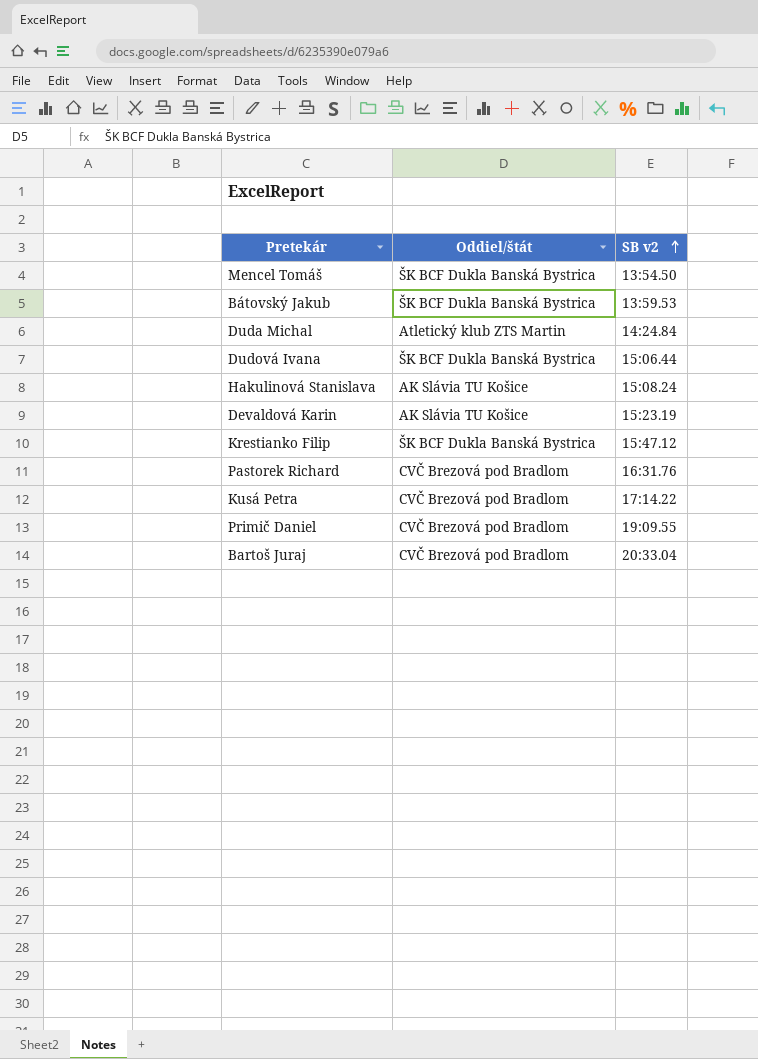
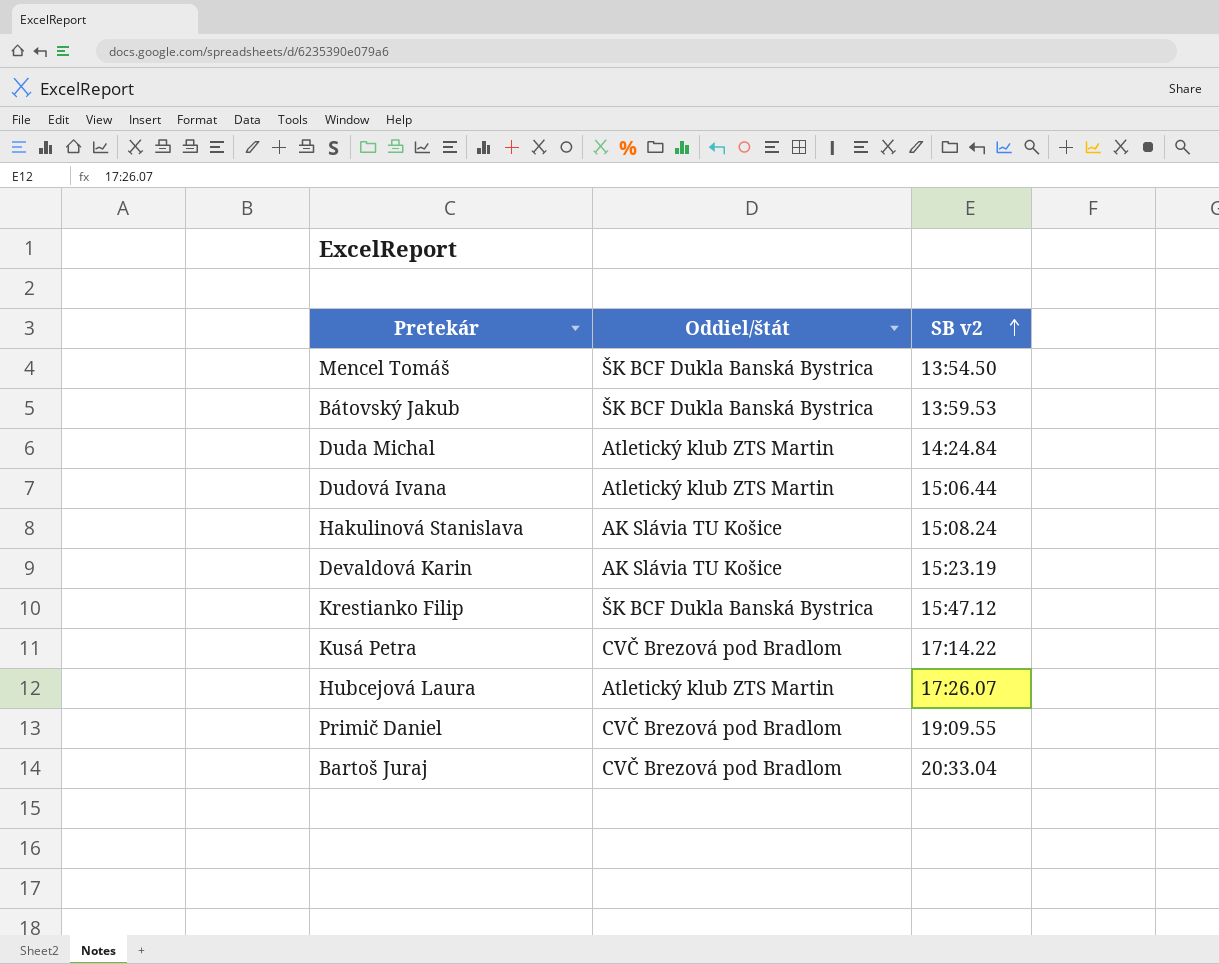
row Pastorek Richard: CVČ Brezová pod Bradlom | 16:31.76 -> none
Dudová Ivana | Oddiel/štát: ŠK BCF Dukla Banská Bystrica -> Atletický klub ZTS Martin
row Hubcejová Laura: none -> Atletický klub ZTS Martin | 17:26.07

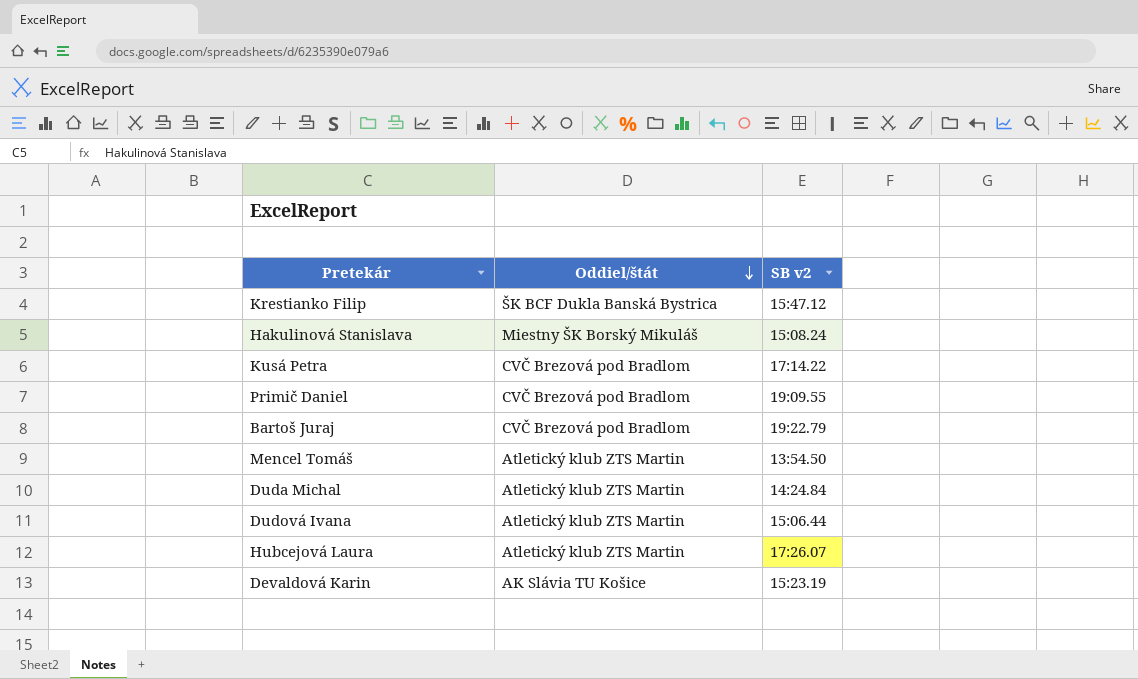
row order: SB v2 ascending -> Oddiel/štát descending
row Bátovský Jakub: ŠK BCF Dukla Banská Bystrica | 13:59.53 -> none
Hakulinová Stanislava | Oddiel/štát: AK Slávia TU Košice -> Miestny ŠK Borský Mikuláš
Bartoš Juraj | SB v2: 20:33.04 -> 19:22.79
Mencel Tomáš | Oddiel/štát: ŠK BCF Dukla Banská Bystrica -> Atletický klub ZTS Martin

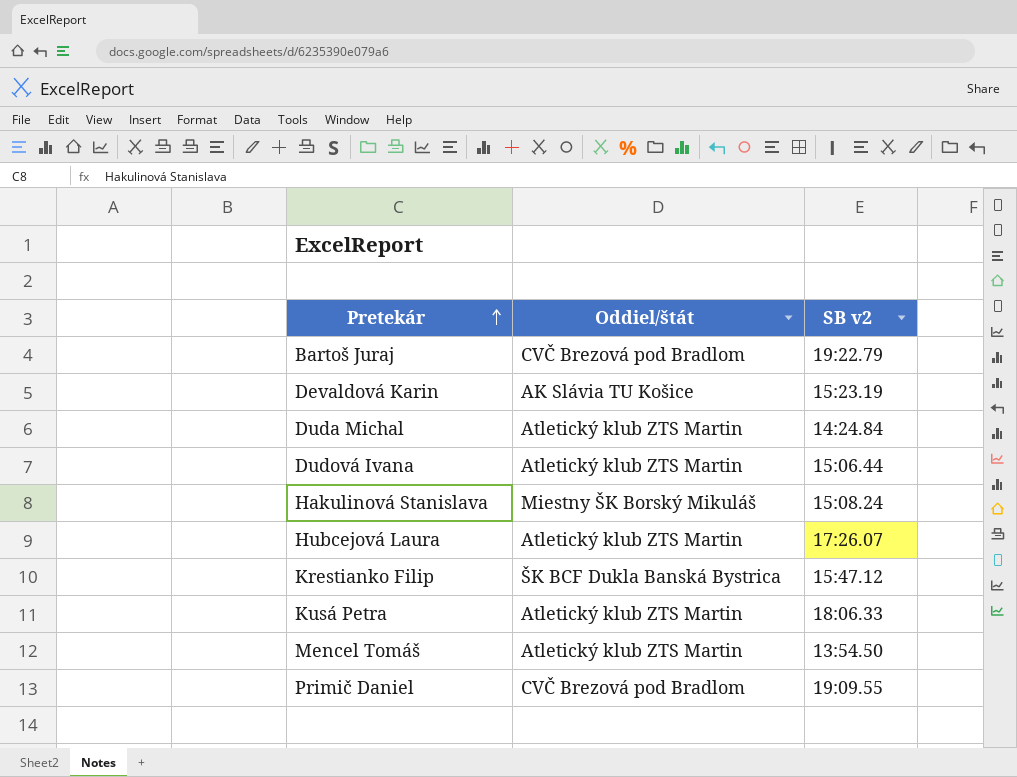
row order: Oddiel/štát descending -> Pretekár ascending
Kusá Petra | Oddiel/štát: CVČ Brezová pod Bradlom -> Atletický klub ZTS Martin
Kusá Petra | SB v2: 17:14.22 -> 18:06.33

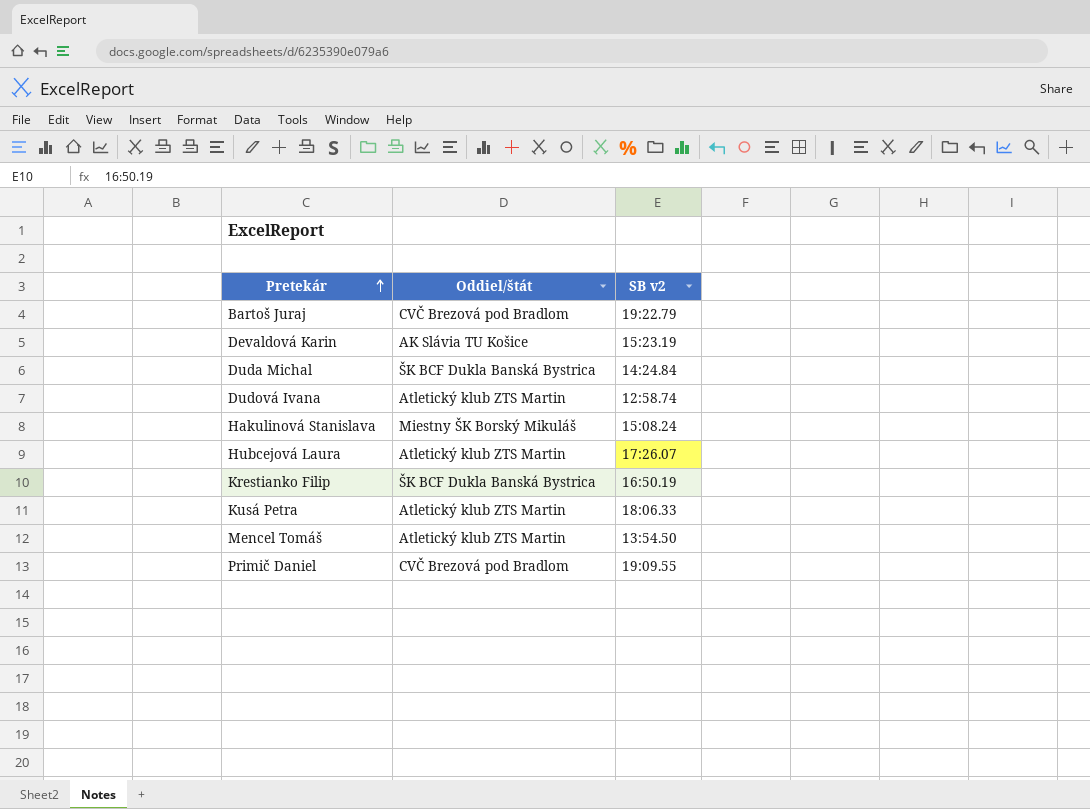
Duda Michal | Oddiel/štát: Atletický klub ZTS Martin -> ŠK BCF Dukla Banská Bystrica
Dudová Ivana | SB v2: 15:06.44 -> 12:58.74
Krestianko Filip | SB v2: 15:47.12 -> 16:50.19

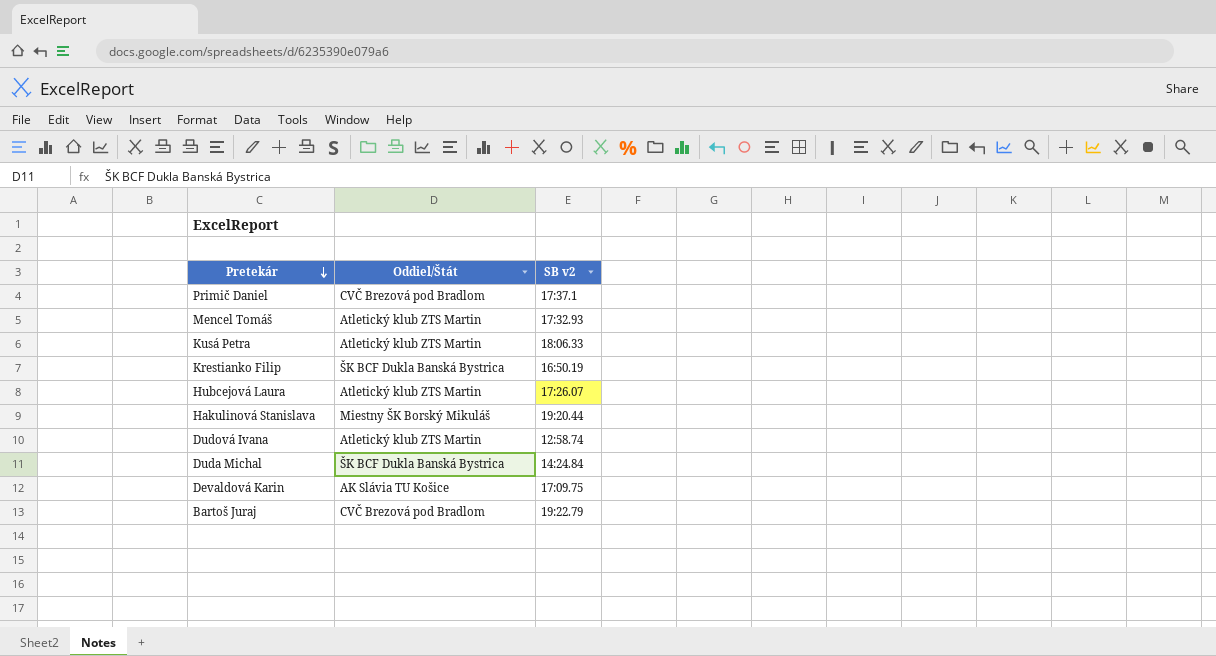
row order: Pretekár ascending -> Pretekár descending
column name: Oddiel/štát -> Oddiel/Štát
Primič Daniel | SB v2: 19:09.55 -> 17:37.1
Mencel Tomáš | SB v2: 13:54.50 -> 17:32.93
Hakulinová Stanislava | SB v2: 15:08.24 -> 19:20.44
Devaldová Karin | SB v2: 15:23.19 -> 17:09.75

